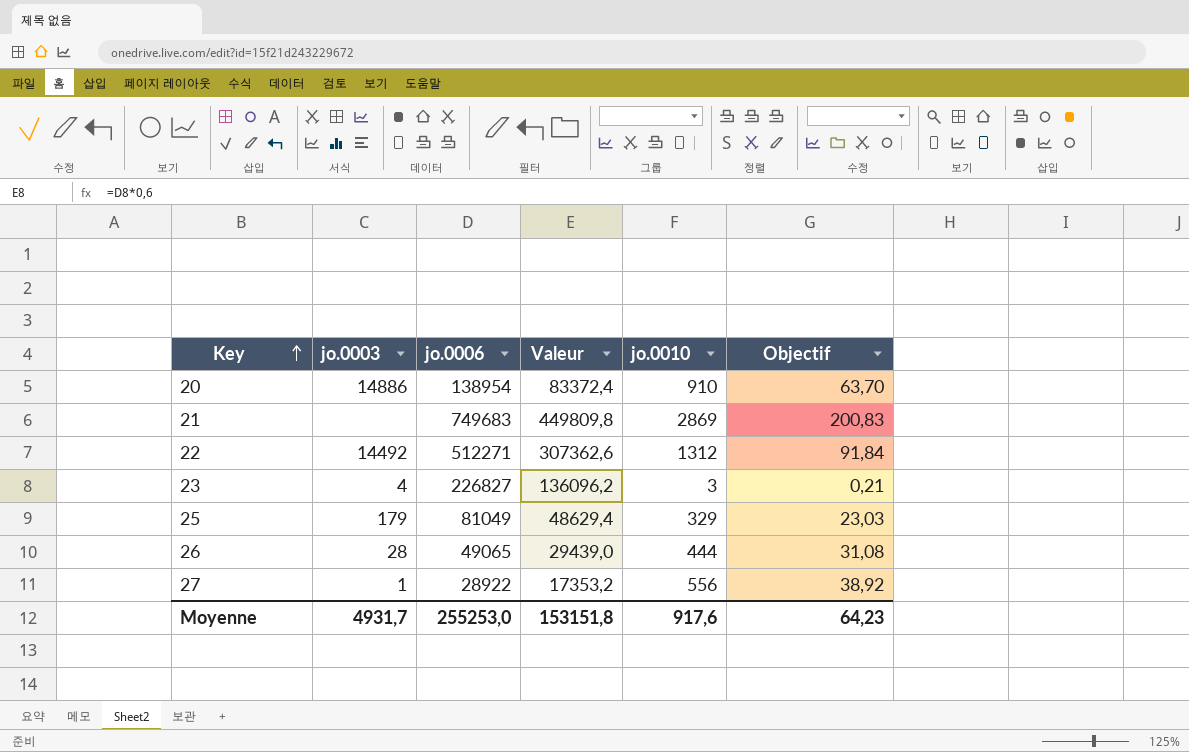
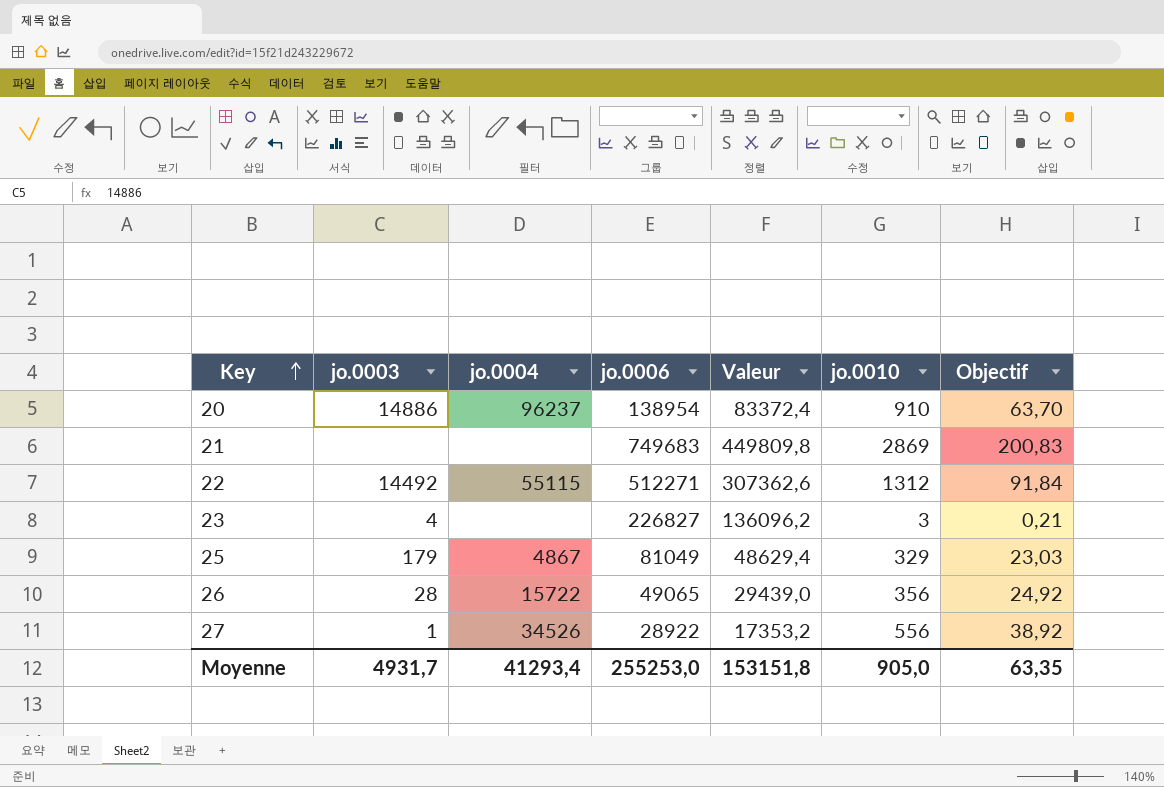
column jo.0004 | position: none -> 3
26 | jo.0010: 444 -> 356
26 | Objectif: 31,08 -> 24,92
Moyenne | jo.0010: 917,6 -> 905,0
Moyenne | Objectif: 64,23 -> 63,35

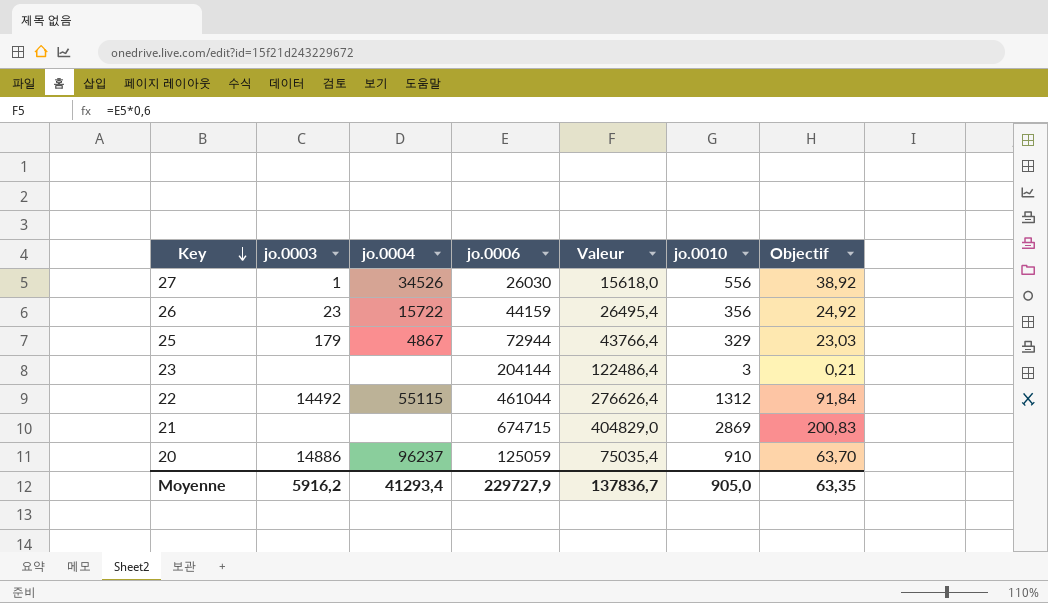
row order: Key ascending -> Key descending
27 | jo.0006: 28922 -> 26030
27 | Valeur: 17353,2 -> 15618,0
26 | jo.0003: 28 -> 23
26 | jo.0006: 49065 -> 44159
26 | Valeur: 29439,0 -> 26495,4
25 | jo.0006: 81049 -> 72944
25 | Valeur: 48629,4 -> 43766,4
23 | jo.0003: 4 -> none
23 | jo.0006: 226827 -> 204144
23 | Valeur: 136096,2 -> 122486,4
22 | jo.0006: 512271 -> 461044
22 | Valeur: 307362,6 -> 276626,4
21 | jo.0006: 749683 -> 674715
21 | Valeur: 449809,8 -> 404829,0
20 | jo.0006: 138954 -> 125059
20 | Valeur: 83372,4 -> 75035,4
Moyenne | jo.0003: 4931,7 -> 5916,2
Moyenne | jo.0006: 255253,0 -> 229727,9
Moyenne | Valeur: 153151,8 -> 137836,7

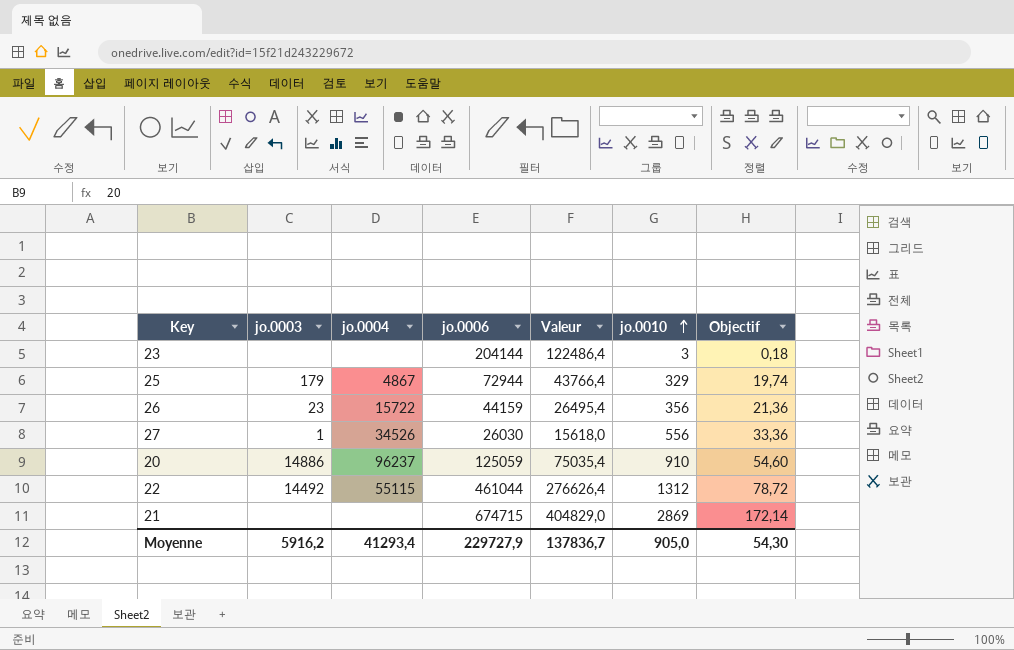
row order: Key descending -> jo.0010 ascending
column Objectif | formula: [jo.0010] * 0,07 -> [jo.0010] * 0,06
Moyenne | Objectif: 63,35 -> 54,30

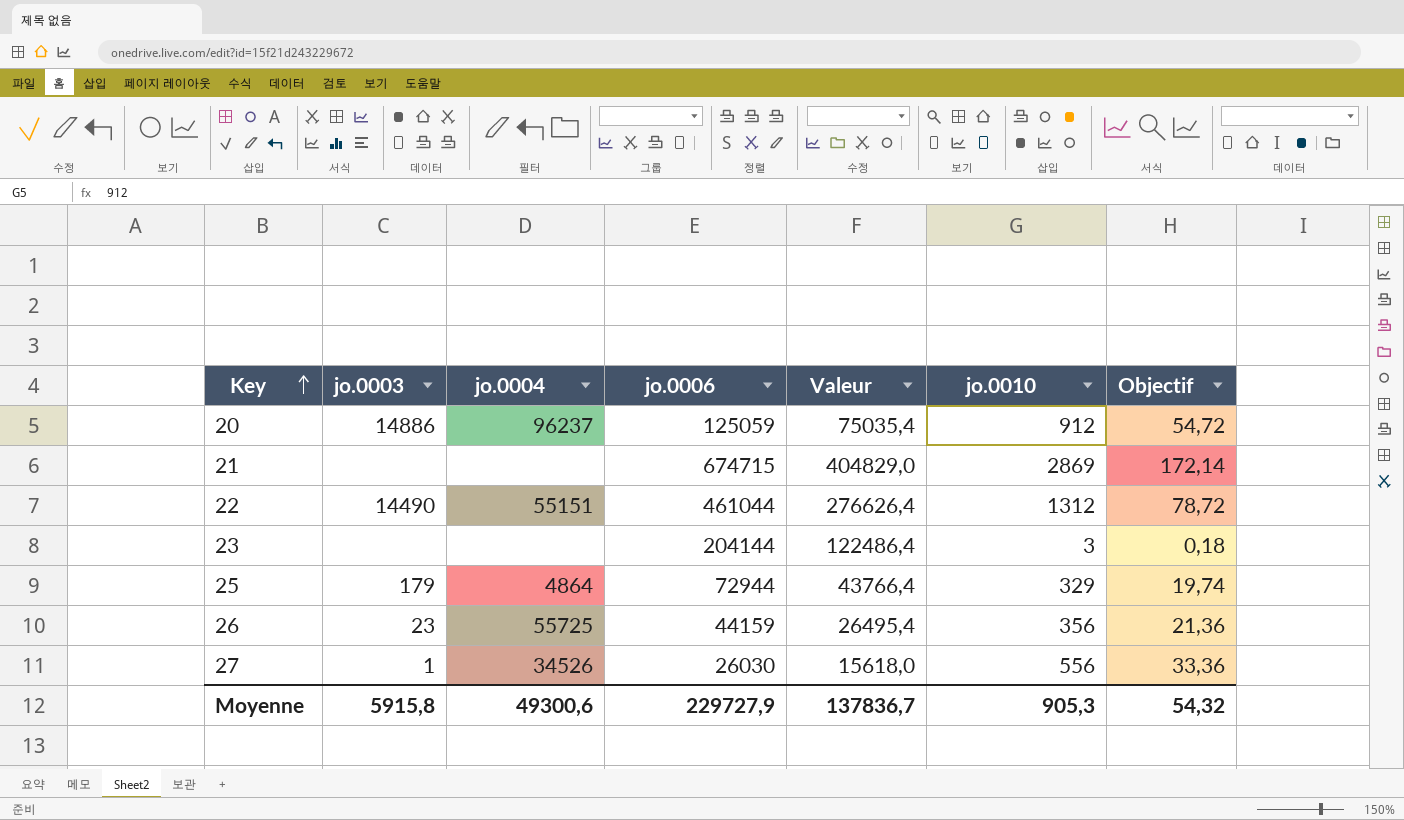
row order: jo.0010 ascending -> Key ascending
20 | jo.0010: 910 -> 912
20 | Objectif: 54,60 -> 54,72
22 | jo.0003: 14492 -> 14490
22 | jo.0004: 55115 -> 55151
25 | jo.0004: 4867 -> 4864
26 | jo.0004: 15722 -> 55725
Moyenne | jo.0003: 5916,2 -> 5915,8
Moyenne | jo.0004: 41293,4 -> 49300,6
Moyenne | jo.0010: 905,0 -> 905,3
Moyenne | Objectif: 54,30 -> 54,32

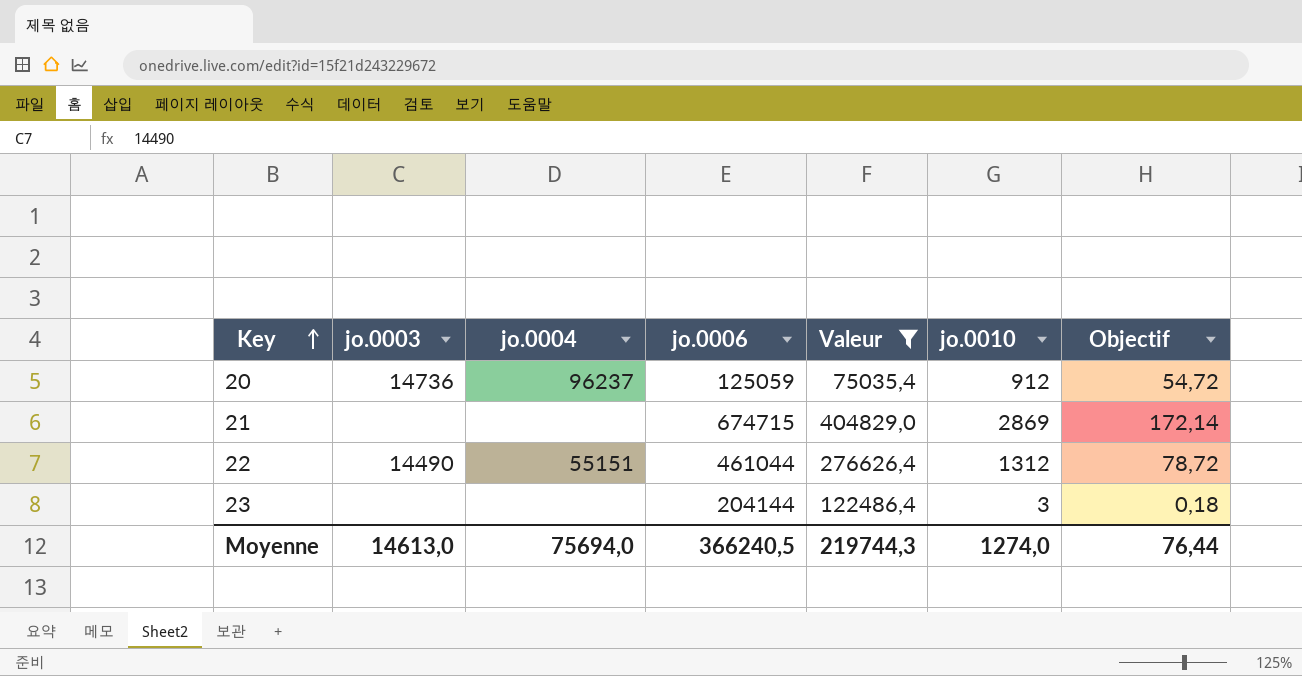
filter: none -> Valeur >= 75035,4
20 | jo.0003: 14886 -> 14736
Moyenne | jo.0003: 5915,8 -> 14613,0
Moyenne | jo.0004: 49300,6 -> 75694,0
Moyenne | jo.0006: 229727,9 -> 366240,5
Moyenne | Valeur: 137836,7 -> 219744,3
Moyenne | jo.0010: 905,3 -> 1274,0
Moyenne | Objectif: 54,32 -> 76,44

